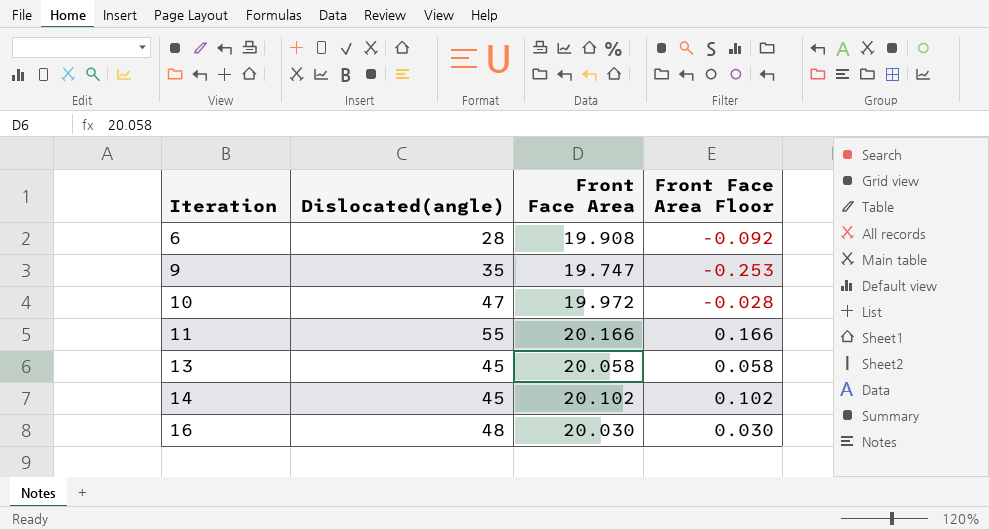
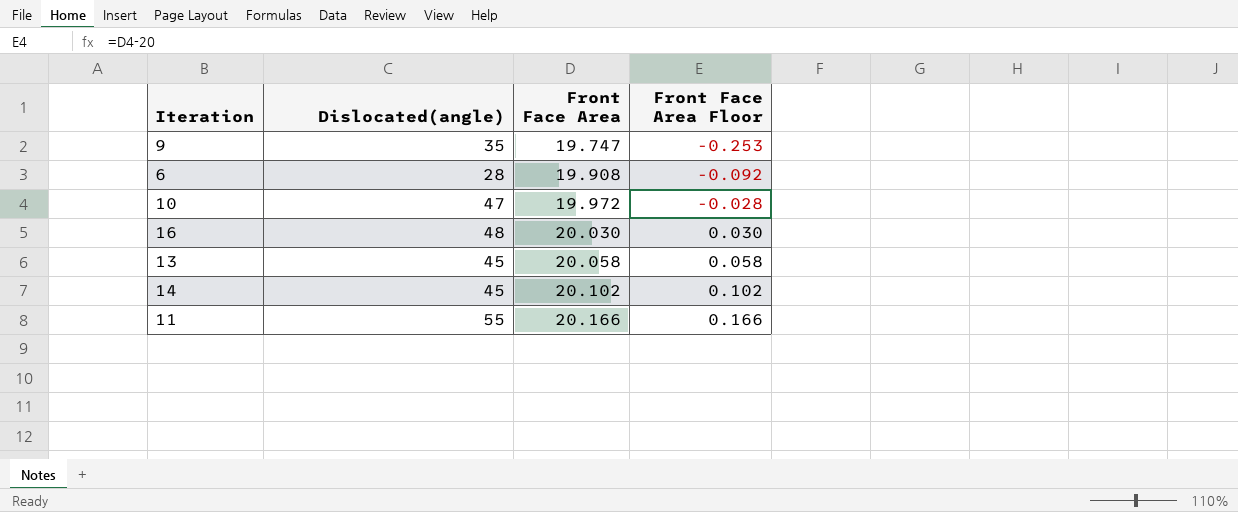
row order: Iteration ascending -> Front Face Area ascending

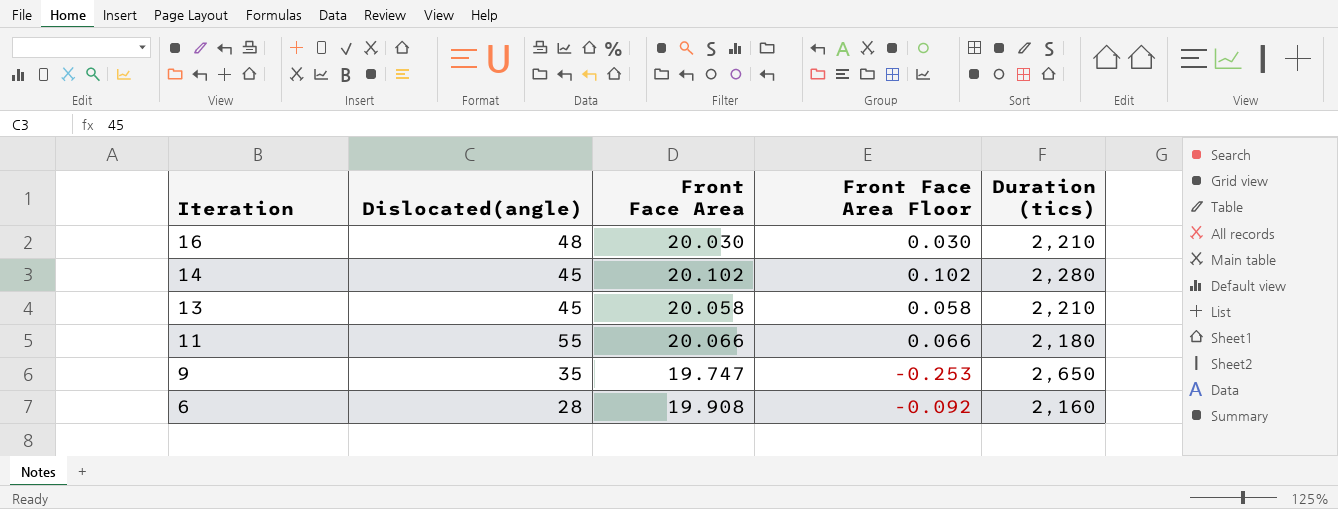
row order: Front Face Area ascending -> Iteration descending
column Duration (tics) | position: none -> 5
row 10: 47 | 19.972 | -0.028 -> none
11 | Front Face Area: 20.166 -> 20.066
11 | Front Face Area Floor: 0.166 -> 0.066

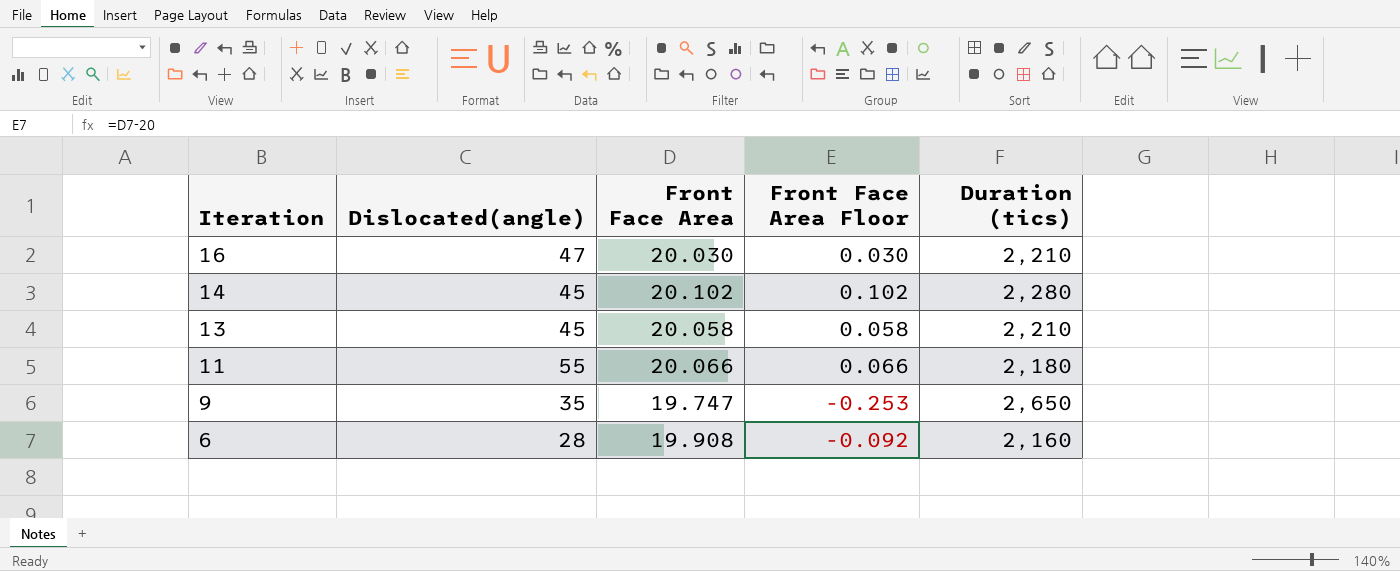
16 | Dislocated(angle): 48 -> 47

